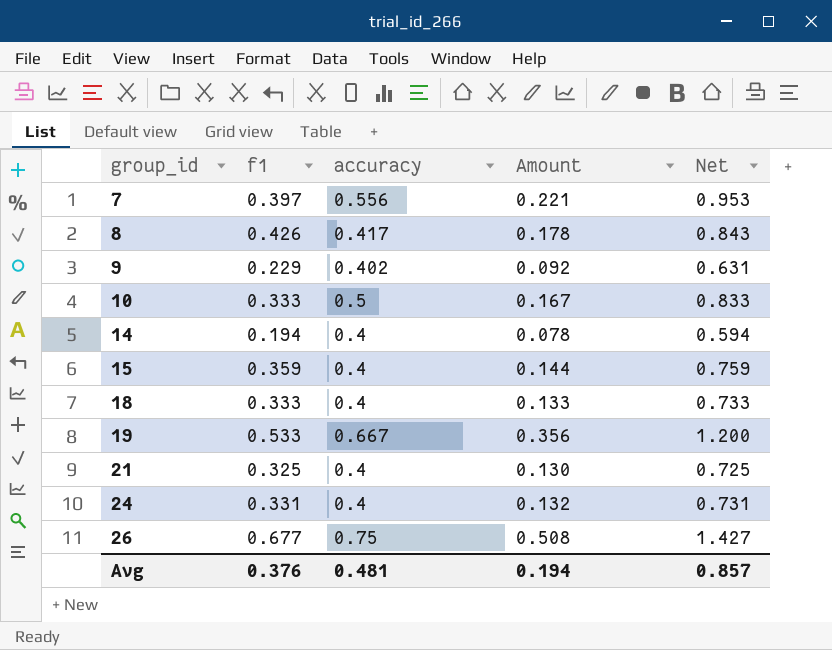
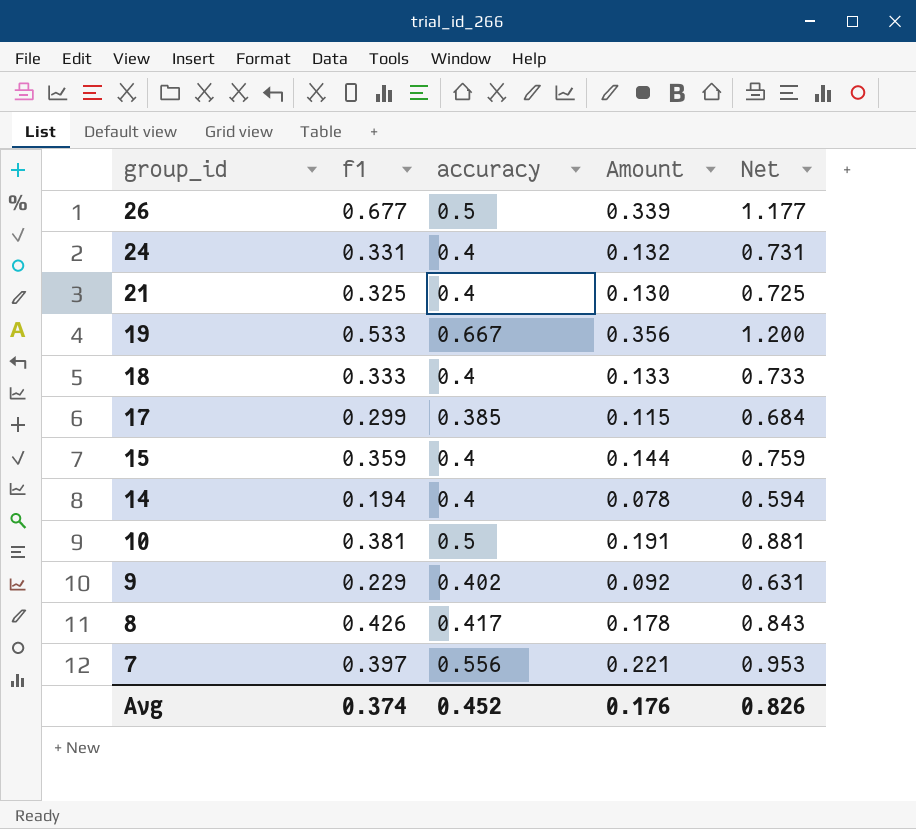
row order: group_id ascending -> group_id descending
26 | accuracy: 0.75 -> 0.5
26 | Amount: 0.508 -> 0.339
26 | Net: 1.427 -> 1.177
row 17: none -> 0.299 | 0.385 | 0.115 | 0.684
10 | f1: 0.333 -> 0.381
10 | Amount: 0.167 -> 0.191
10 | Net: 0.833 -> 0.881
Avg | f1: 0.376 -> 0.374
Avg | accuracy: 0.481 -> 0.452
Avg | Amount: 0.194 -> 0.176
Avg | Net: 0.857 -> 0.826

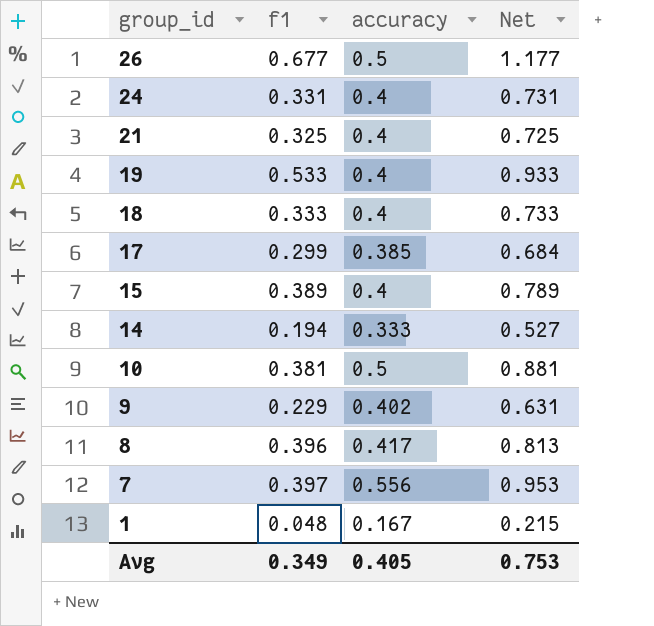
column Amount | formula: [f1] * [accuracy] -> none
19 | accuracy: 0.667 -> 0.4
19 | Net: 1.200 -> 0.933
15 | f1: 0.359 -> 0.389
15 | Net: 0.759 -> 0.789
14 | accuracy: 0.4 -> 0.333
14 | Net: 0.594 -> 0.527
8 | f1: 0.426 -> 0.396
8 | Net: 0.843 -> 0.813
row 1: none -> 0.048 | 0.167 | 0.215
Avg | f1: 0.374 -> 0.349
Avg | accuracy: 0.452 -> 0.405
Avg | Net: 0.826 -> 0.753

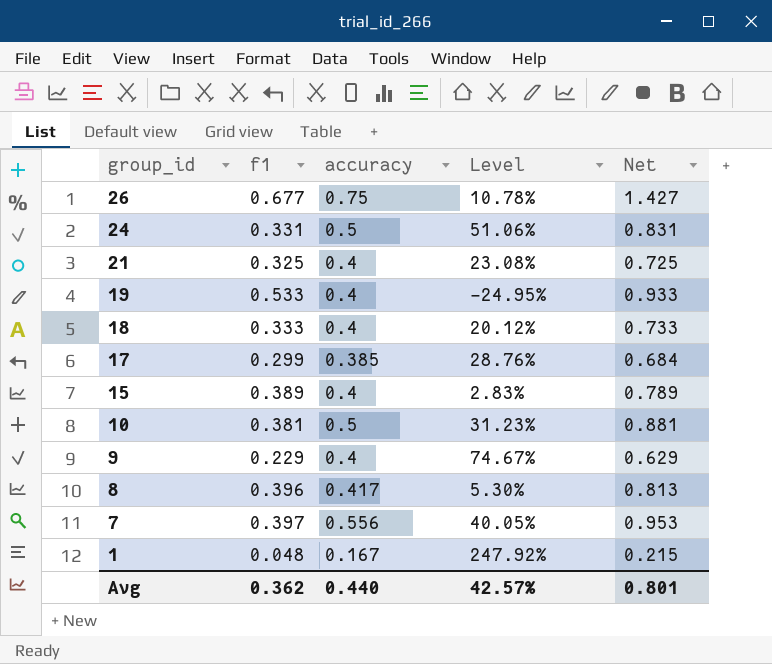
column Level | formula: none -> ([accuracy] - [f1]) / [f1]
row 14: 0.194 | 0.333 | 0.527 -> none
26 | accuracy: 0.5 -> 0.75
26 | Net: 1.177 -> 1.427
24 | accuracy: 0.4 -> 0.5
24 | Net: 0.731 -> 0.831
9 | accuracy: 0.402 -> 0.4
9 | Net: 0.631 -> 0.629
Avg | f1: 0.349 -> 0.362
Avg | accuracy: 0.405 -> 0.440
Avg | Net: 0.753 -> 0.801

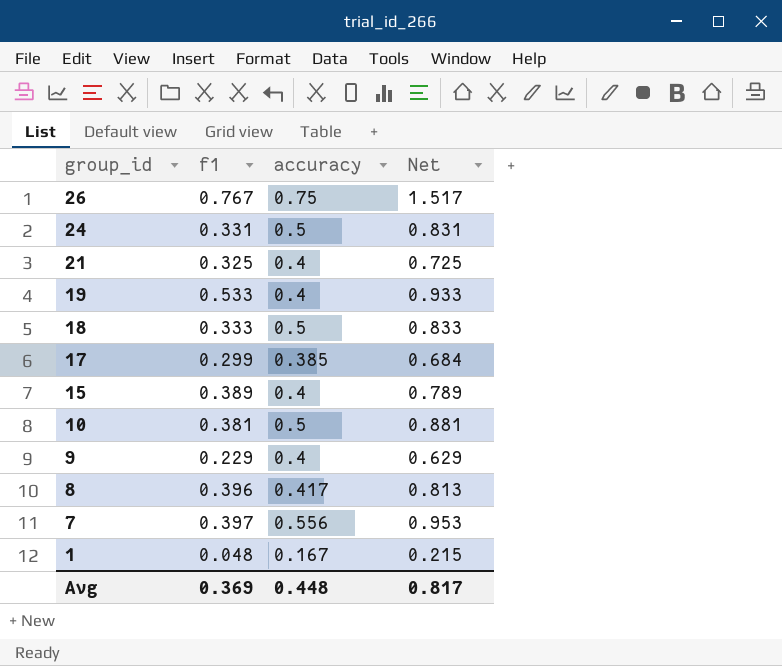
column Level | formula: ([accuracy] - [f1]) / [f1] -> none
26 | f1: 0.677 -> 0.767
26 | Net: 1.427 -> 1.517
18 | accuracy: 0.4 -> 0.5
18 | Net: 0.733 -> 0.833
Avg | f1: 0.362 -> 0.369
Avg | accuracy: 0.440 -> 0.448
Avg | Net: 0.801 -> 0.817

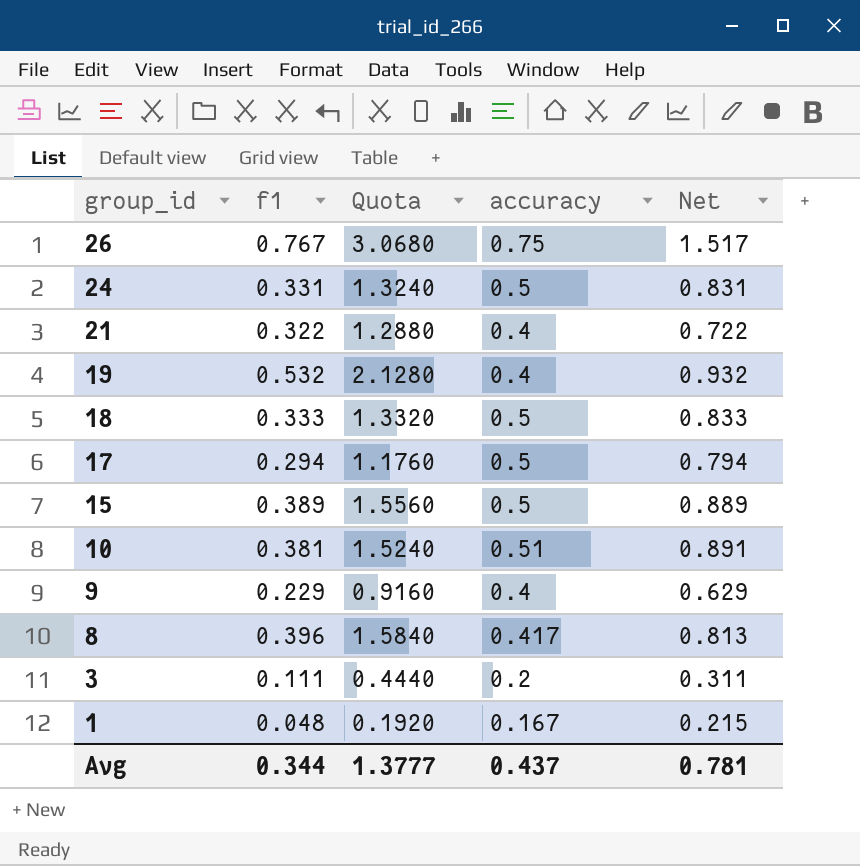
column Quota | formula: none -> [f1] * 4
row 7: 0.397 | 0.556 | 0.953 -> none
21 | f1: 0.325 -> 0.322
21 | Net: 0.725 -> 0.722
19 | f1: 0.533 -> 0.532
19 | Net: 0.933 -> 0.932
17 | f1: 0.299 -> 0.294
17 | accuracy: 0.385 -> 0.5
17 | Net: 0.684 -> 0.794
15 | accuracy: 0.4 -> 0.5
15 | Net: 0.789 -> 0.889
10 | accuracy: 0.5 -> 0.51
10 | Net: 0.881 -> 0.891
row 3: none -> 0.111 | 0.4440 | 0.2 | 0.311
Avg | f1: 0.369 -> 0.344
Avg | accuracy: 0.448 -> 0.437
Avg | Net: 0.817 -> 0.781

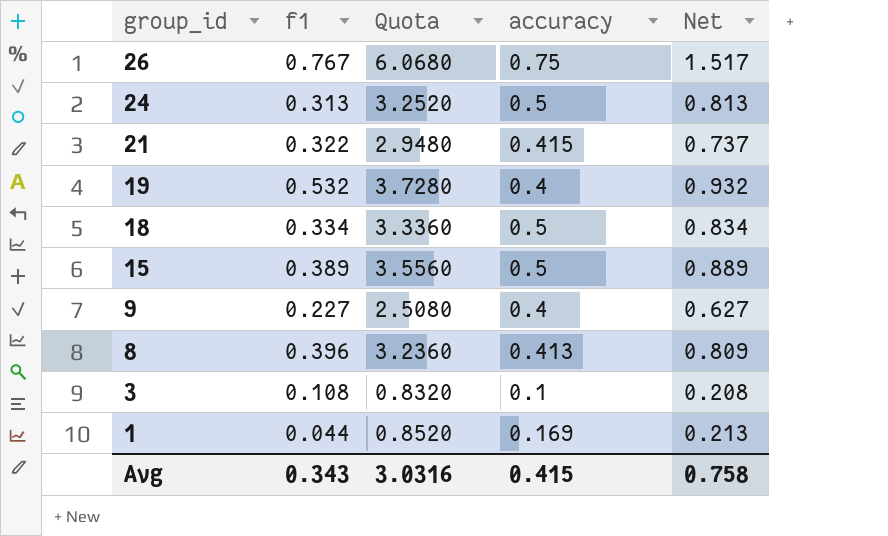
column Quota | formula: [f1] * 4 -> [Net] * 4
row 17: 0.294 | 1.1760 | 0.5 | 0.794 -> none
row 10: 0.381 | 1.5240 | 0.51 | 0.891 -> none
24 | f1: 0.331 -> 0.313
24 | Net: 0.831 -> 0.813
21 | accuracy: 0.4 -> 0.415
21 | Net: 0.722 -> 0.737
18 | f1: 0.333 -> 0.334
18 | Net: 0.833 -> 0.834
9 | f1: 0.229 -> 0.227
9 | Net: 0.629 -> 0.627
8 | accuracy: 0.417 -> 0.413
8 | Net: 0.813 -> 0.809
3 | f1: 0.111 -> 0.108
3 | accuracy: 0.2 -> 0.1
3 | Net: 0.311 -> 0.208
1 | f1: 0.048 -> 0.044
1 | accuracy: 0.167 -> 0.169
1 | Net: 0.215 -> 0.213
Avg | f1: 0.344 -> 0.343
Avg | Quota: 1.3777 -> 3.0316
Avg | accuracy: 0.437 -> 0.415
Avg | Net: 0.781 -> 0.758

